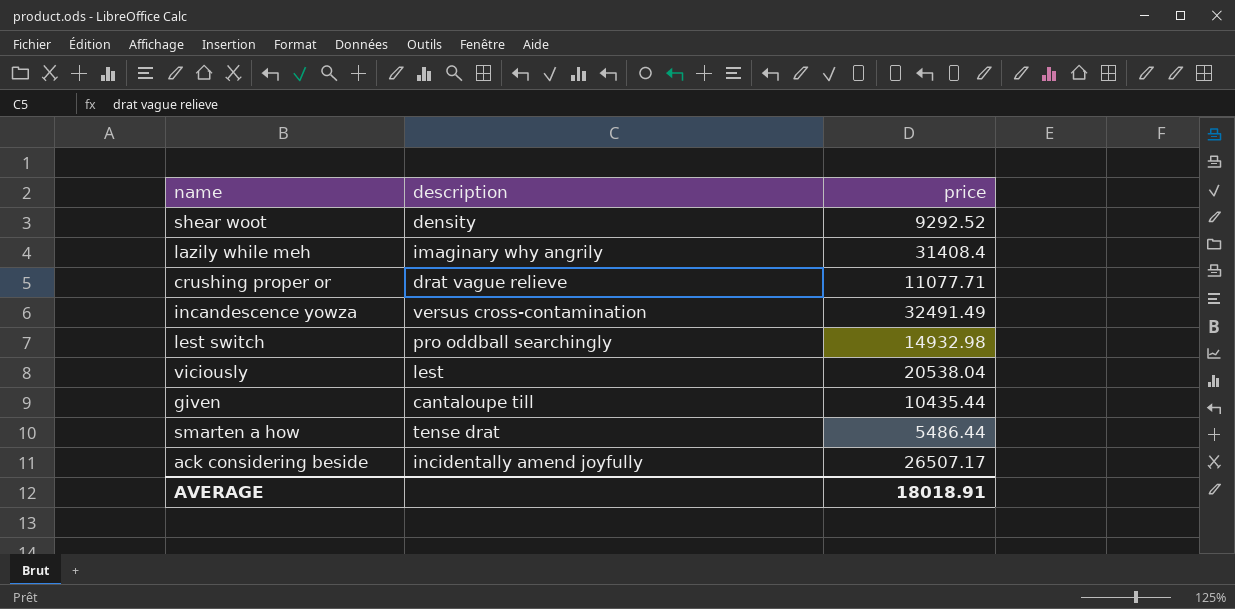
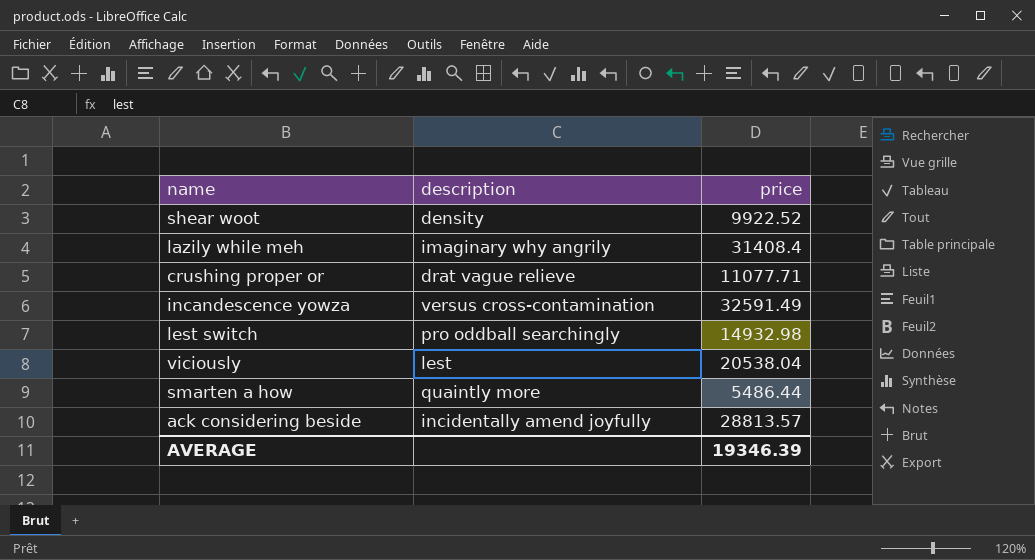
row given: cantaloupe till | 10435.44 -> none
shear woot | price: 9292.52 -> 9922.52
incandescence yowza | price: 32491.49 -> 32591.49
smarten a how | description: tense drat -> quaintly more
ack considering beside | price: 26507.17 -> 28813.57
AVERAGE | price: 18018.91 -> 19346.39

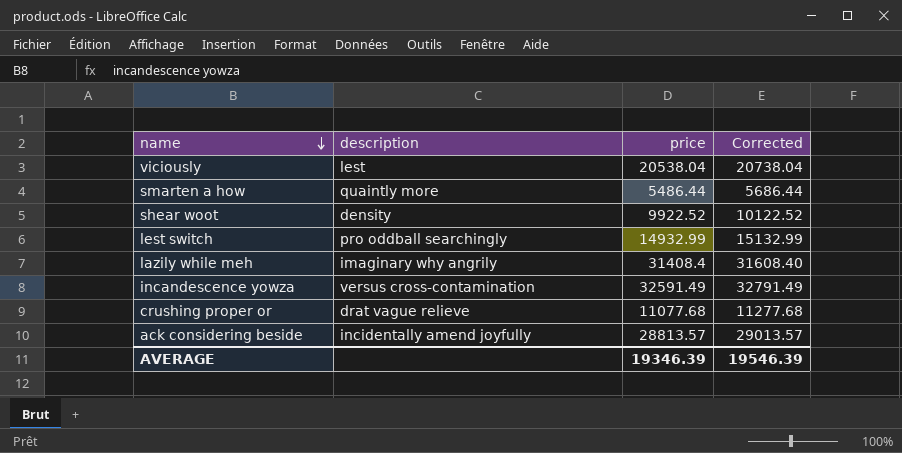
row order: none -> name descending
column Corrected | formula: none -> [price] + 200
lest switch | price: 14932.98 -> 14932.99
crushing proper or | price: 11077.71 -> 11077.68

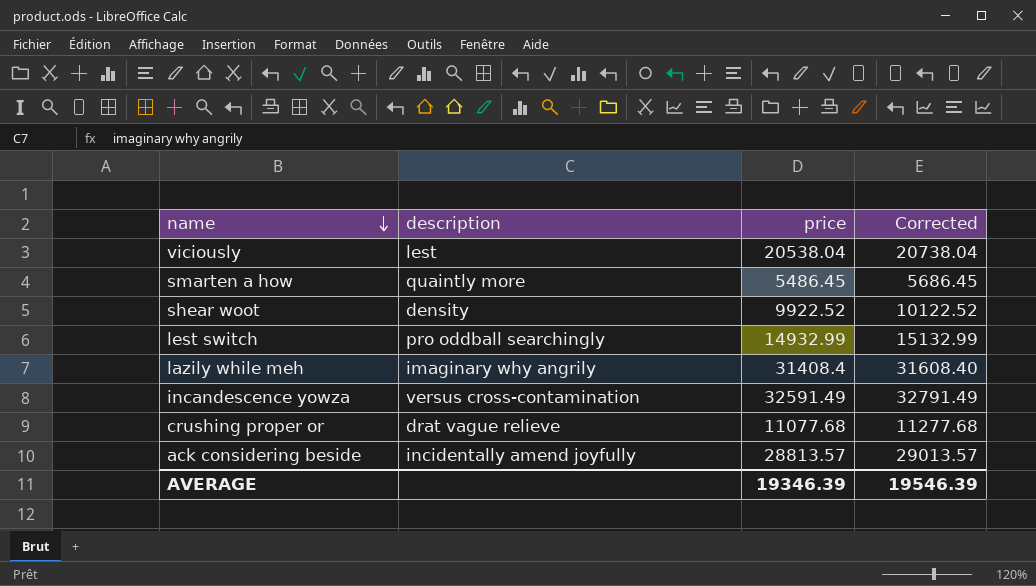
smarten a how | price: 5486.44 -> 5486.45
smarten a how | Corrected: 5686.44 -> 5686.45

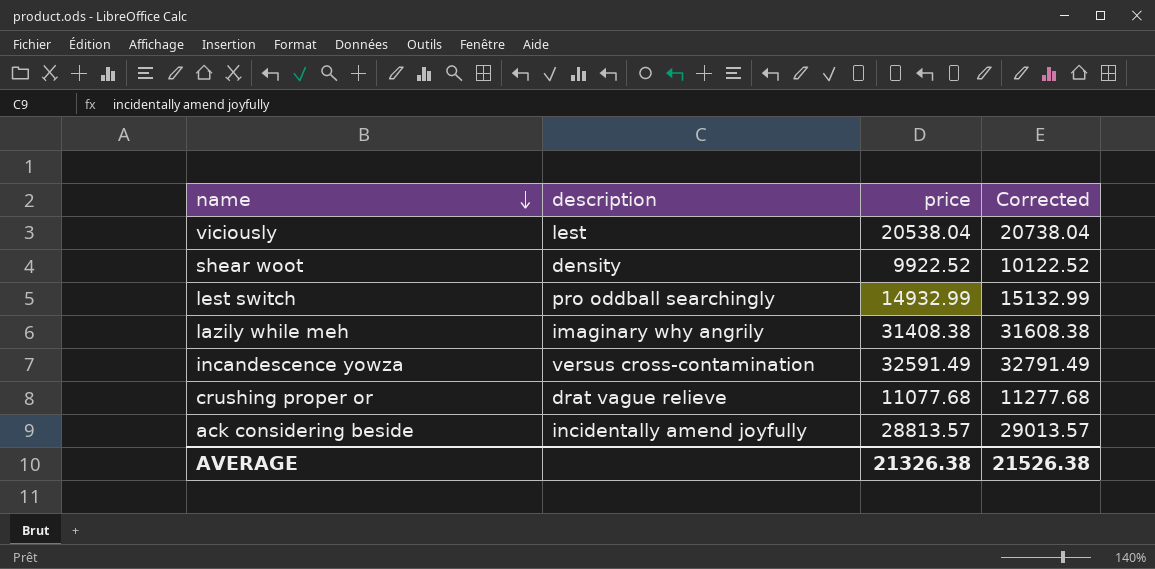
row smarten a how: quaintly more | 5486.45 | 5686.45 -> none
lazily while meh | price: 31408.4 -> 31408.38
lazily while meh | Corrected: 31608.40 -> 31608.38
AVERAGE | price: 19346.39 -> 21326.38
AVERAGE | Corrected: 19546.39 -> 21526.38

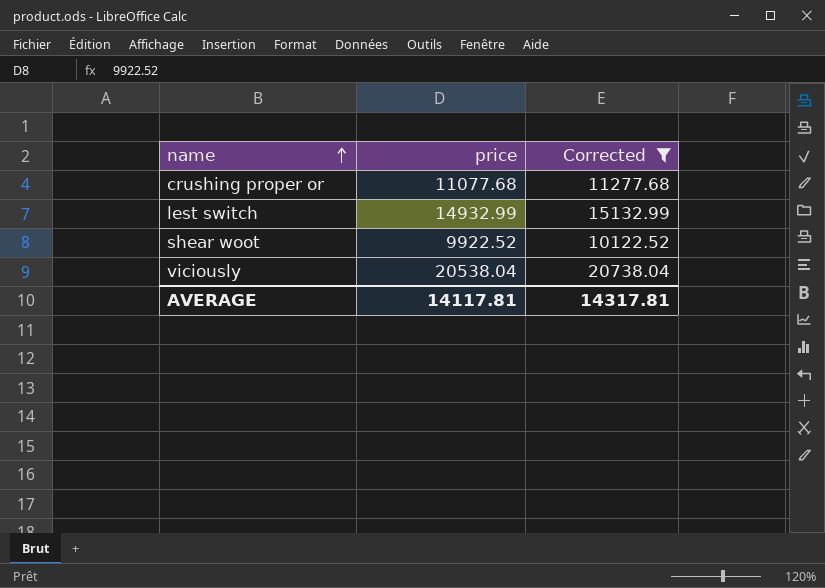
filter: none -> Corrected <= 20738.04
row order: name descending -> name ascending
column description | position: 2 -> none
AVERAGE | price: 21326.38 -> 14117.81
AVERAGE | Corrected: 21526.38 -> 14317.81

